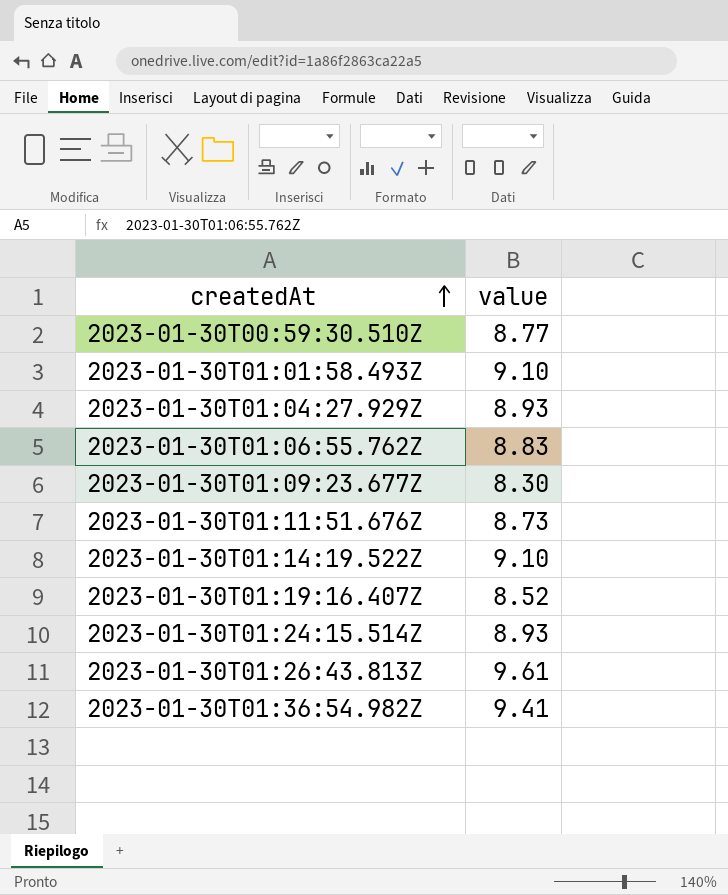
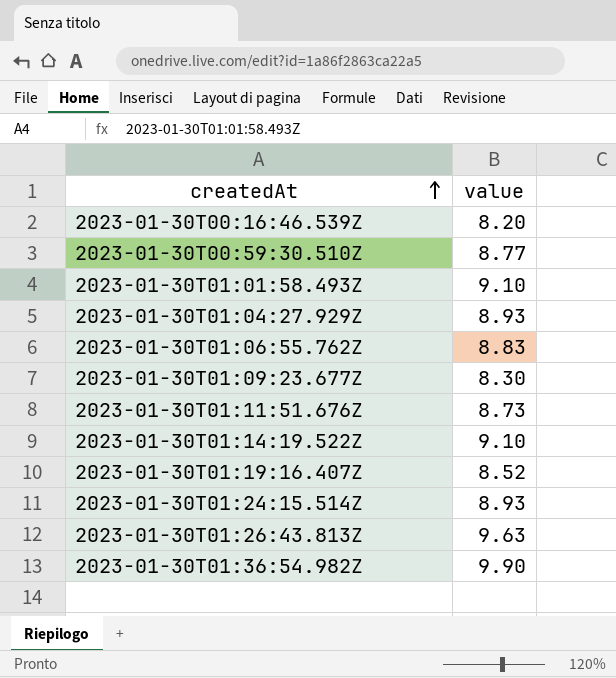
row 2023-01-30T00:16:46.539Z: none -> 8.20
2023-01-30T01:26:43.813Z | value: 9.61 -> 9.63
2023-01-30T01:36:54.982Z | value: 9.41 -> 9.90

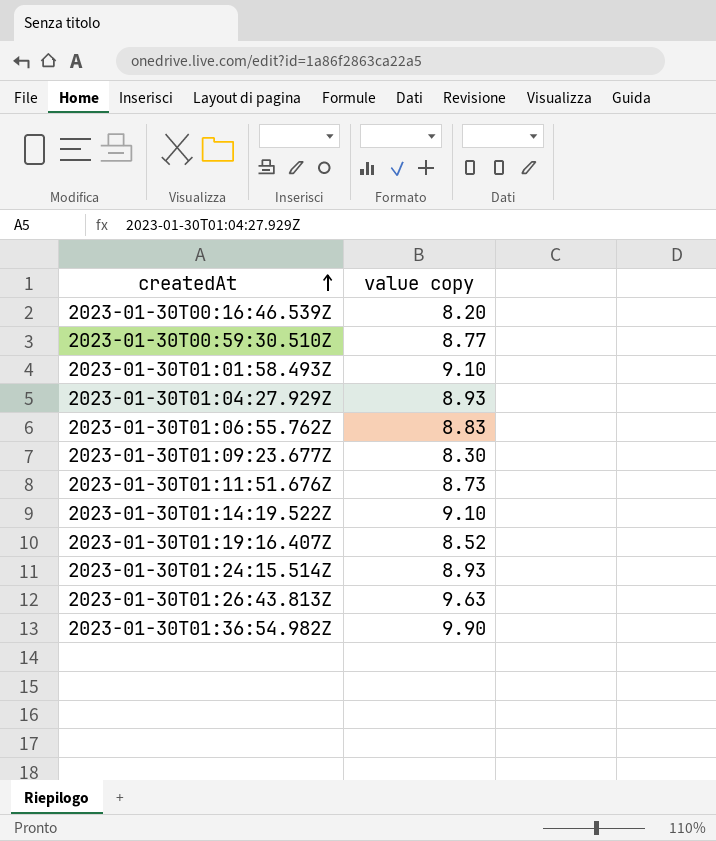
column name: value -> value copy

